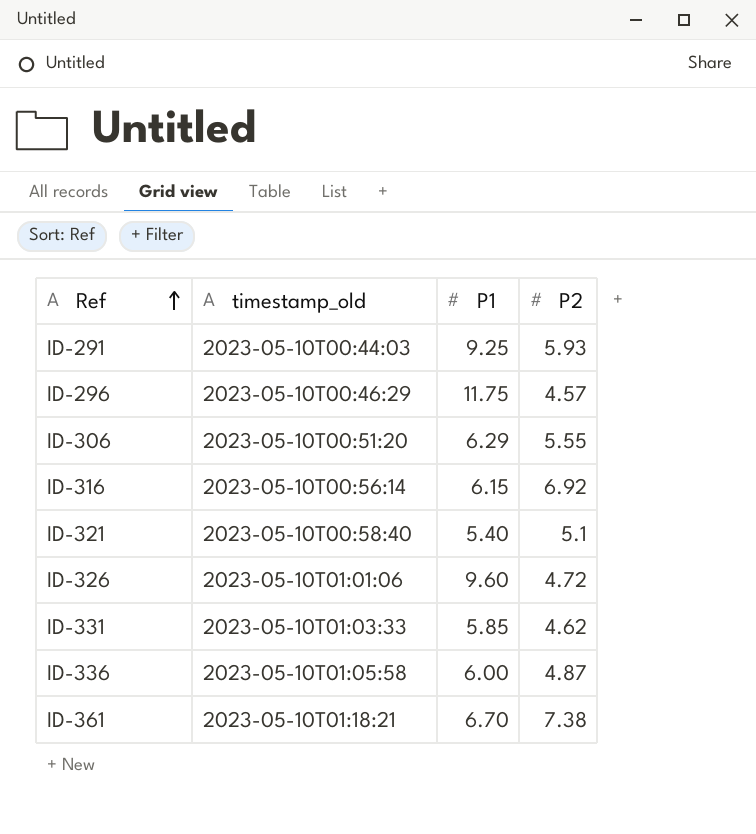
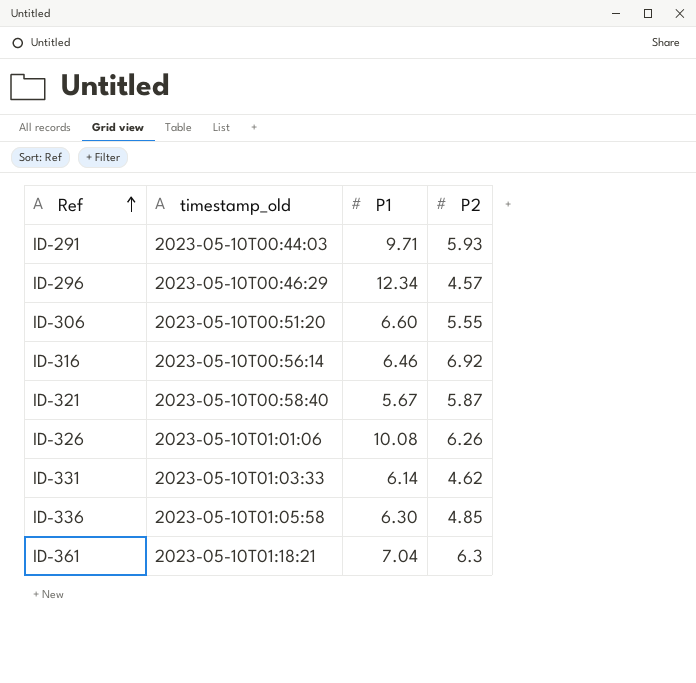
ID-291 | P1: 9.25 -> 9.71
ID-296 | P1: 11.75 -> 12.34
ID-306 | P1: 6.29 -> 6.60
ID-316 | P1: 6.15 -> 6.46
ID-321 | P1: 5.40 -> 5.67
ID-321 | P2: 5.1 -> 5.87
ID-326 | P1: 9.60 -> 10.08
ID-326 | P2: 4.72 -> 6.26
ID-331 | P1: 5.85 -> 6.14
ID-336 | P1: 6.00 -> 6.30
ID-336 | P2: 4.87 -> 4.85
ID-361 | P1: 6.70 -> 7.04
ID-361 | P2: 7.38 -> 6.3

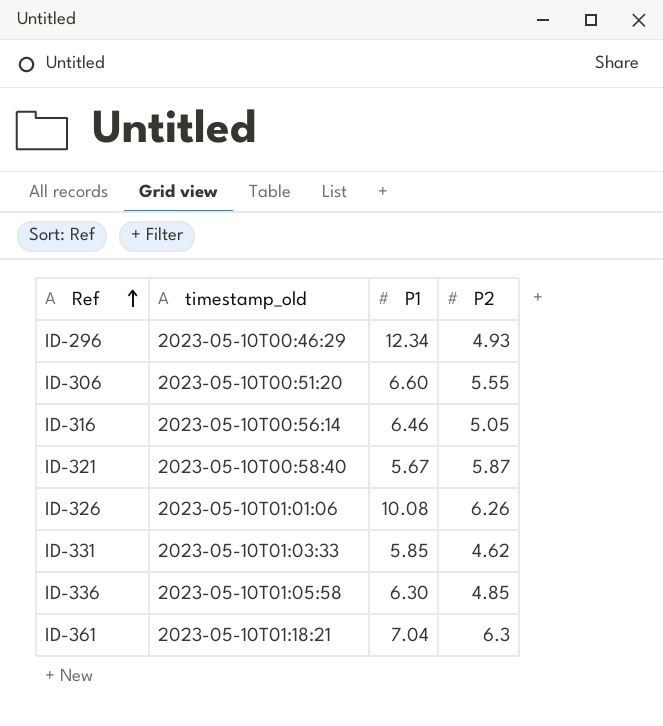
row ID-291: 2023-05-10T00:44:03 | 9.71 | 5.93 -> none
ID-296 | P2: 4.57 -> 4.93
ID-316 | P2: 6.92 -> 5.05
ID-331 | P1: 6.14 -> 5.85

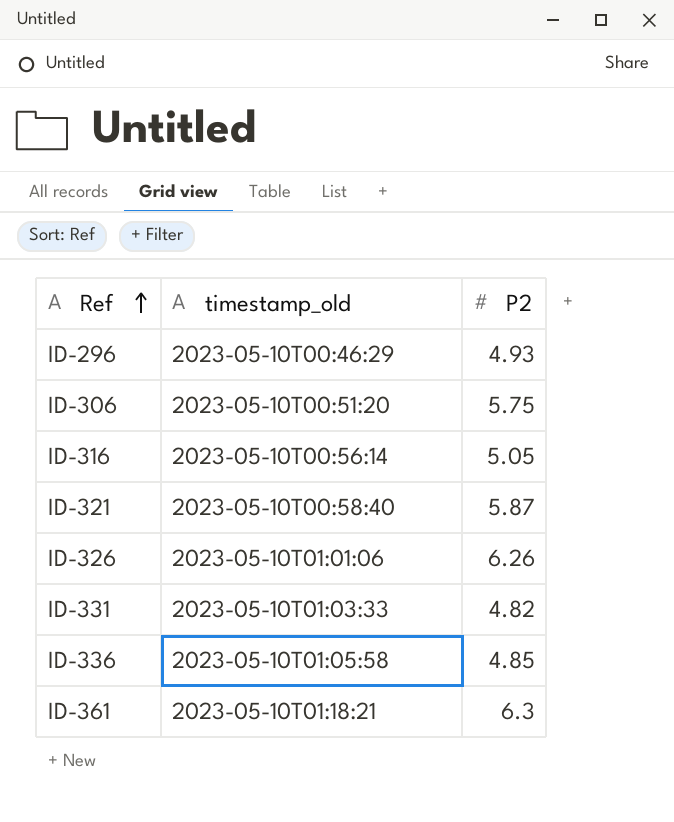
column P1 | position: 3 -> none
ID-306 | P2: 5.55 -> 5.75
ID-331 | P2: 4.62 -> 4.82

